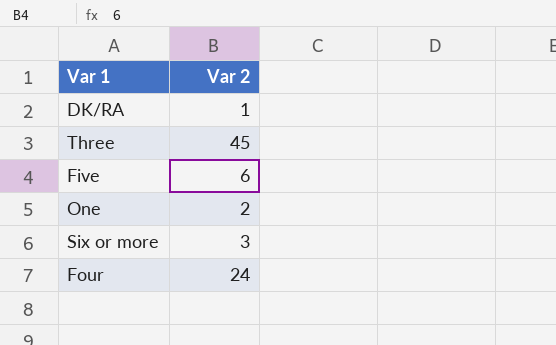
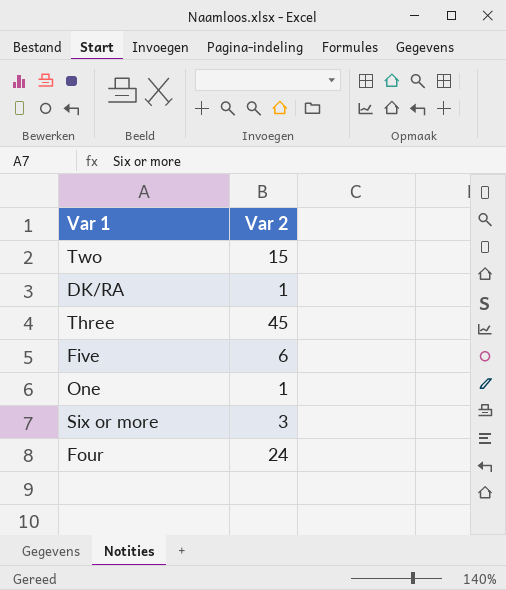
row Two: none -> 15
One | Var 2: 2 -> 1

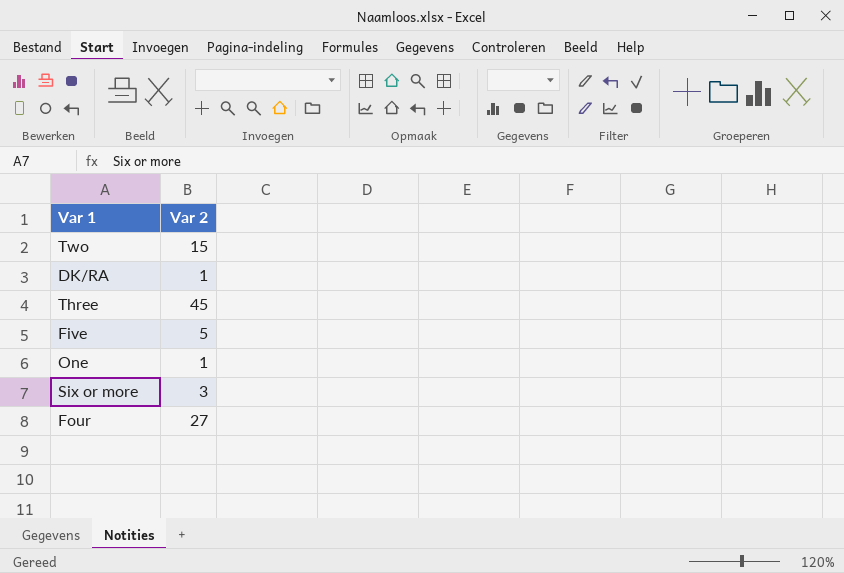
Five | Var 2: 6 -> 5
Four | Var 2: 24 -> 27

